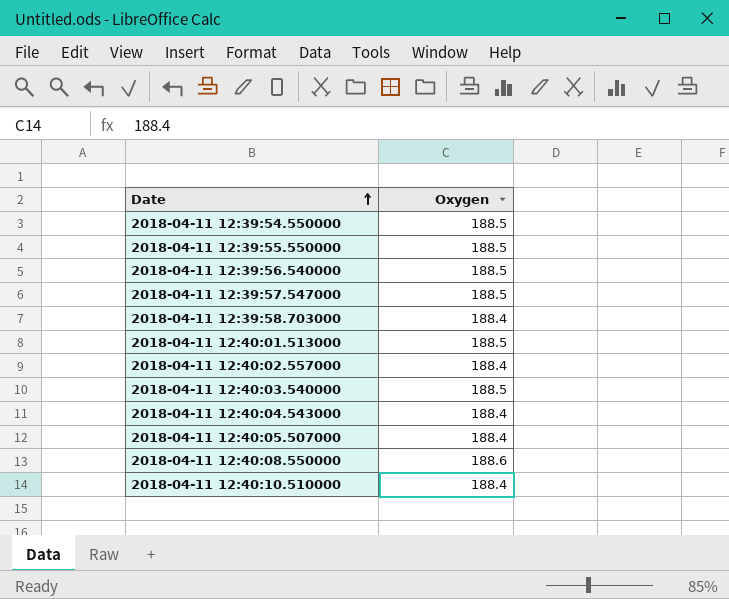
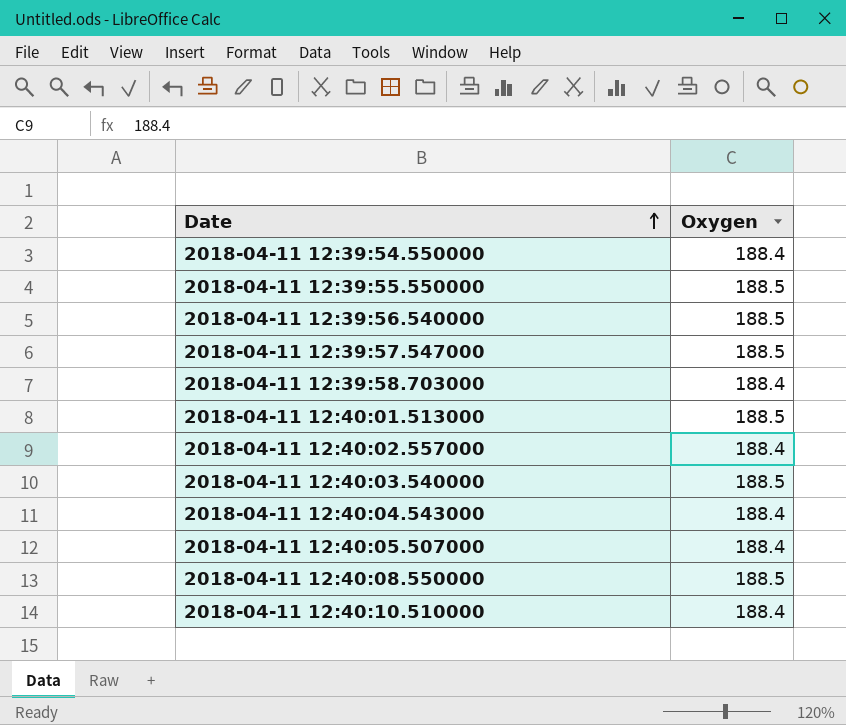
2018-04-11 12:39:54.550000 | Oxygen: 188.5 -> 188.4
2018-04-11 12:40:08.550000 | Oxygen: 188.6 -> 188.5

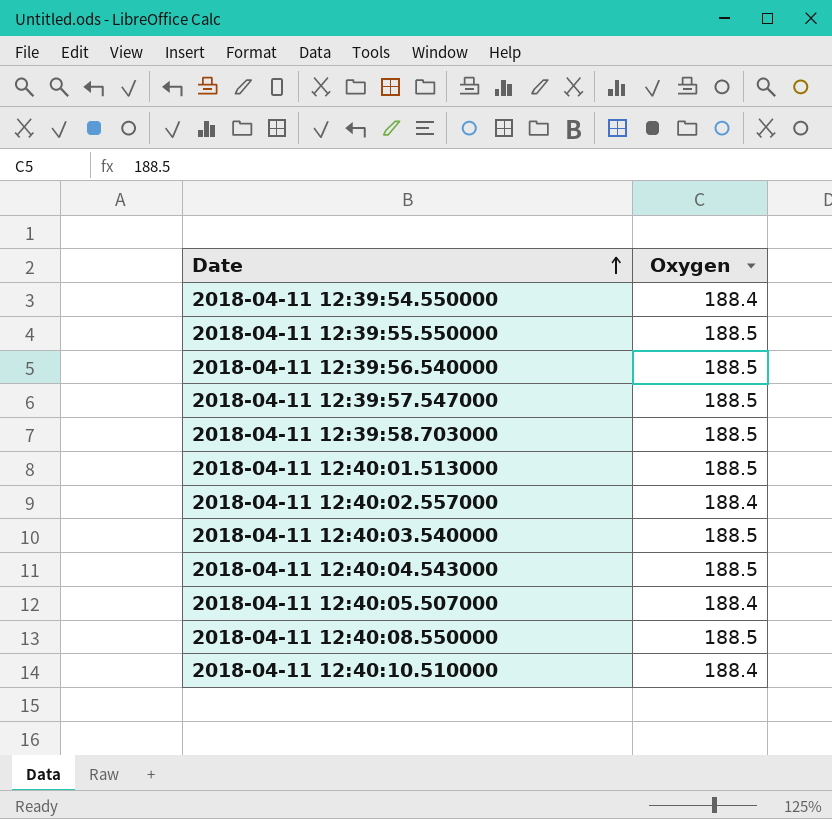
2018-04-11 12:39:58.703000 | Oxygen: 188.4 -> 188.5
2018-04-11 12:40:04.543000 | Oxygen: 188.4 -> 188.5

